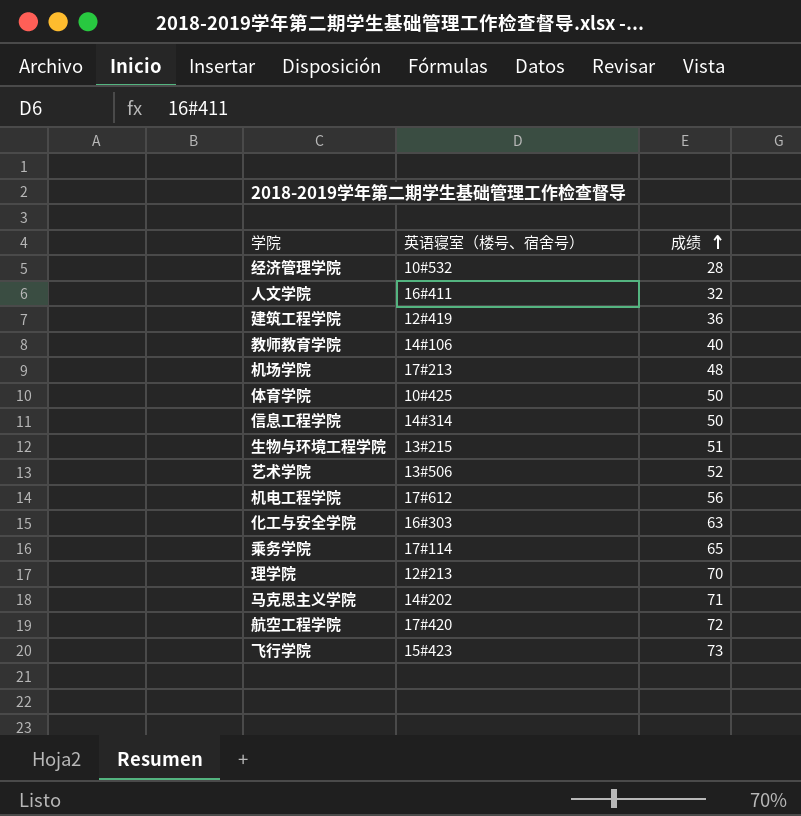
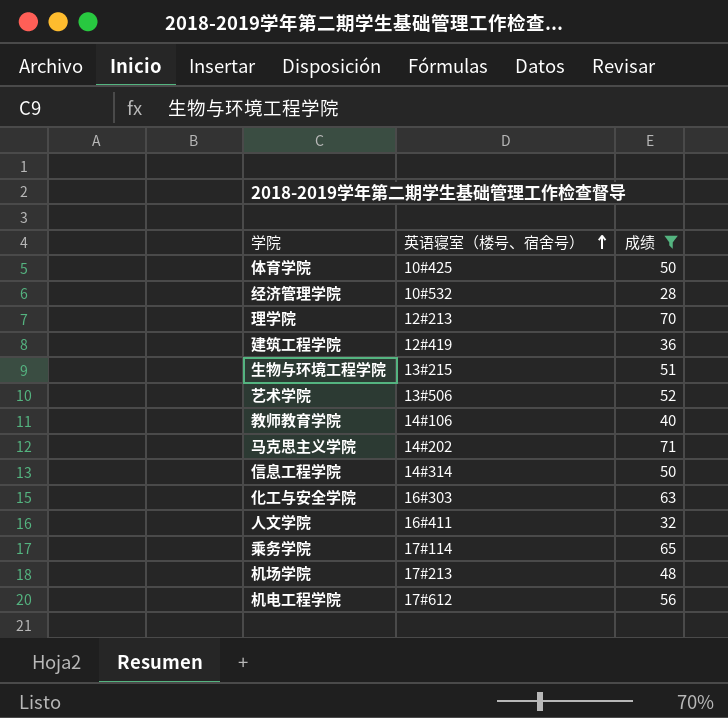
filter: none -> 成绩 <= 71
row order: 成绩 ascending -> 英语寝室（楼号、宿舍号） ascending

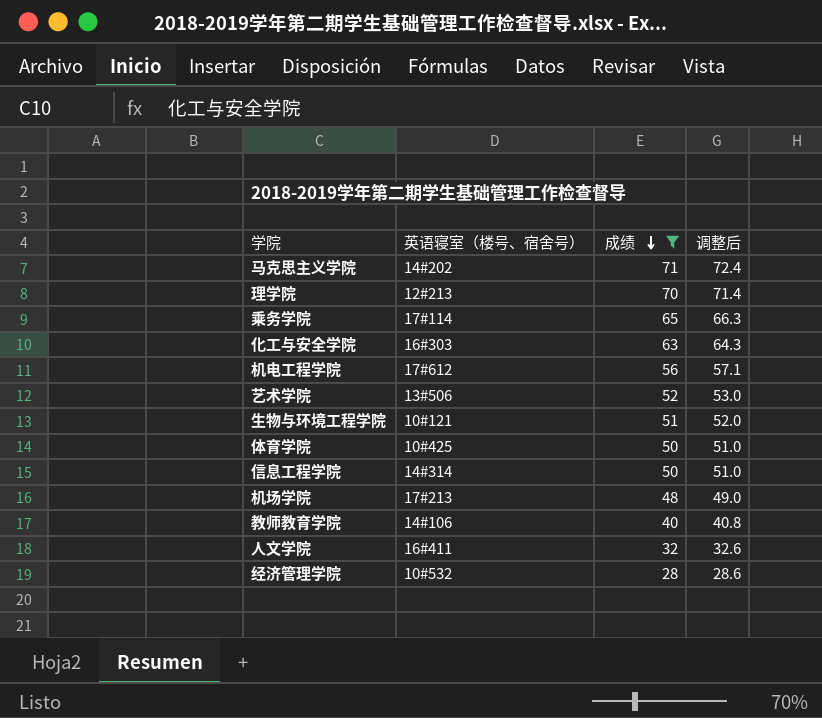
row order: 英语寝室（楼号、宿舍号） ascending -> 成绩 descending
column 调整后 | formula: none -> [成绩] * 1.02
row 建筑工程学院: 12#419 | 36 -> none
生物与环境工程学院 | 英语寝室（楼号、宿舍号）: 13#215 -> 10#121

